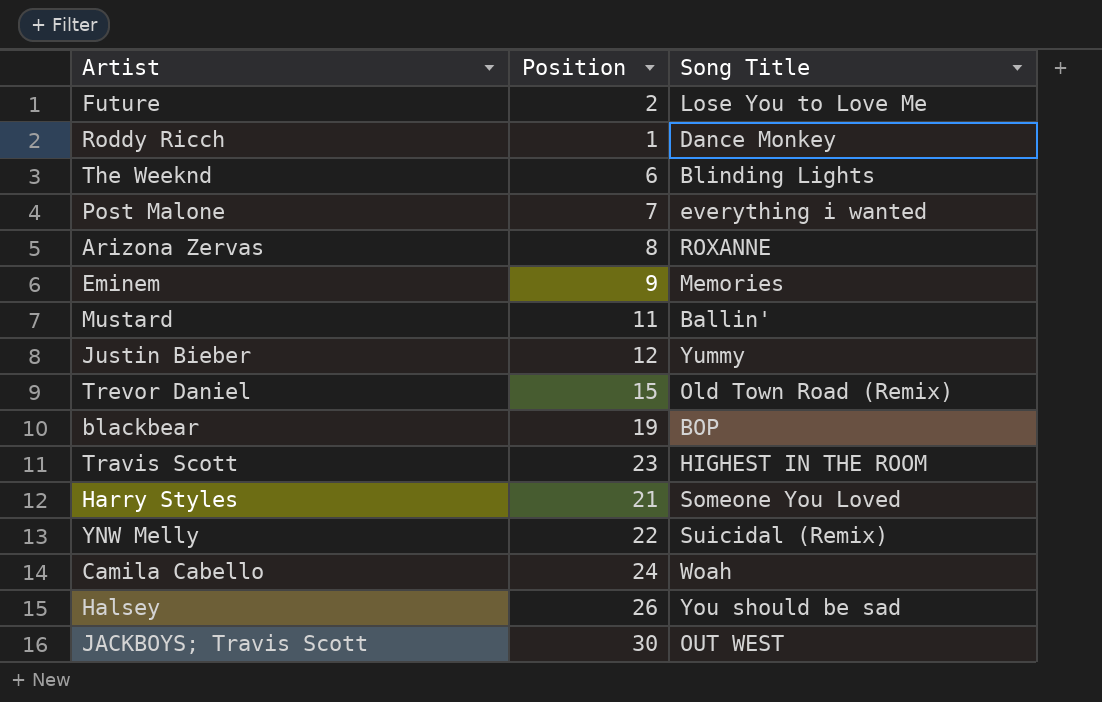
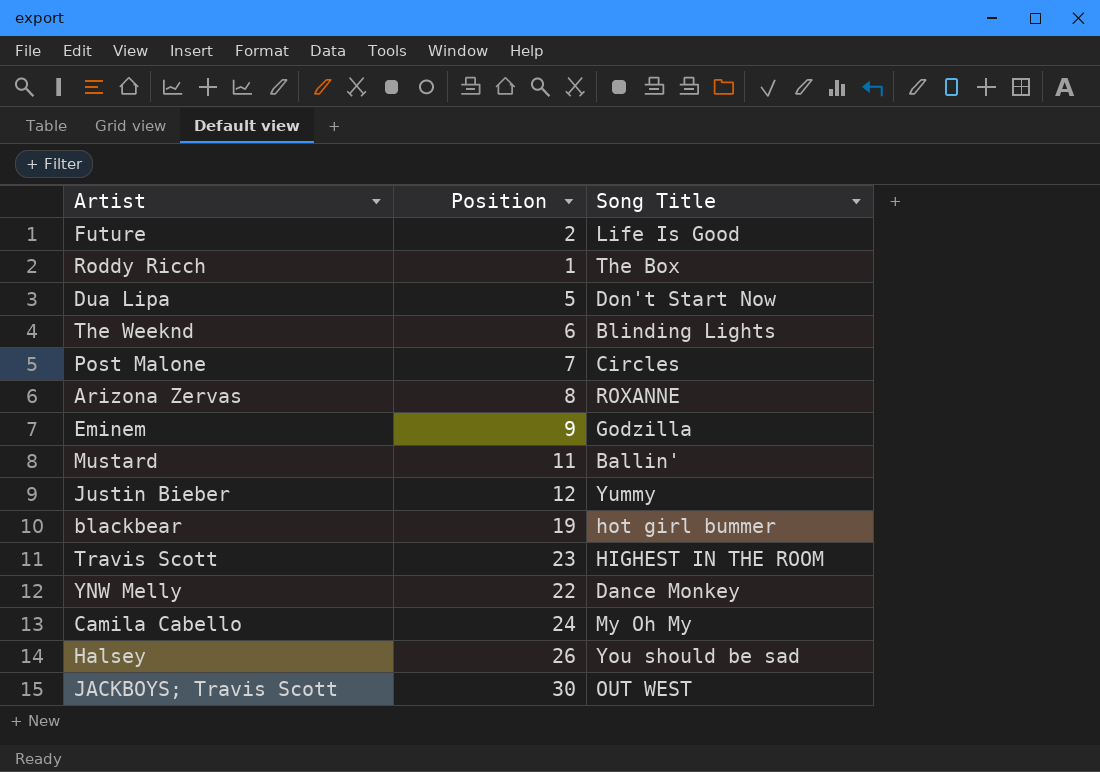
row Trevor Daniel: 15 | Old Town Road (Remix) -> none
row Harry Styles: 21 | Someone You Loved -> none
Future | Song Title: Lose You to Love Me -> Life Is Good
Roddy Ricch | Song Title: Dance Monkey -> The Box
row Dua Lipa: none -> 5 | Don't Start Now
Post Malone | Song Title: everything i wanted -> Circles
Eminem | Song Title: Memories -> Godzilla
blackbear | Song Title: BOP -> hot girl bummer
YNW Melly | Song Title: Suicidal (Remix) -> Dance Monkey
Camila Cabello | Song Title: Woah -> My Oh My

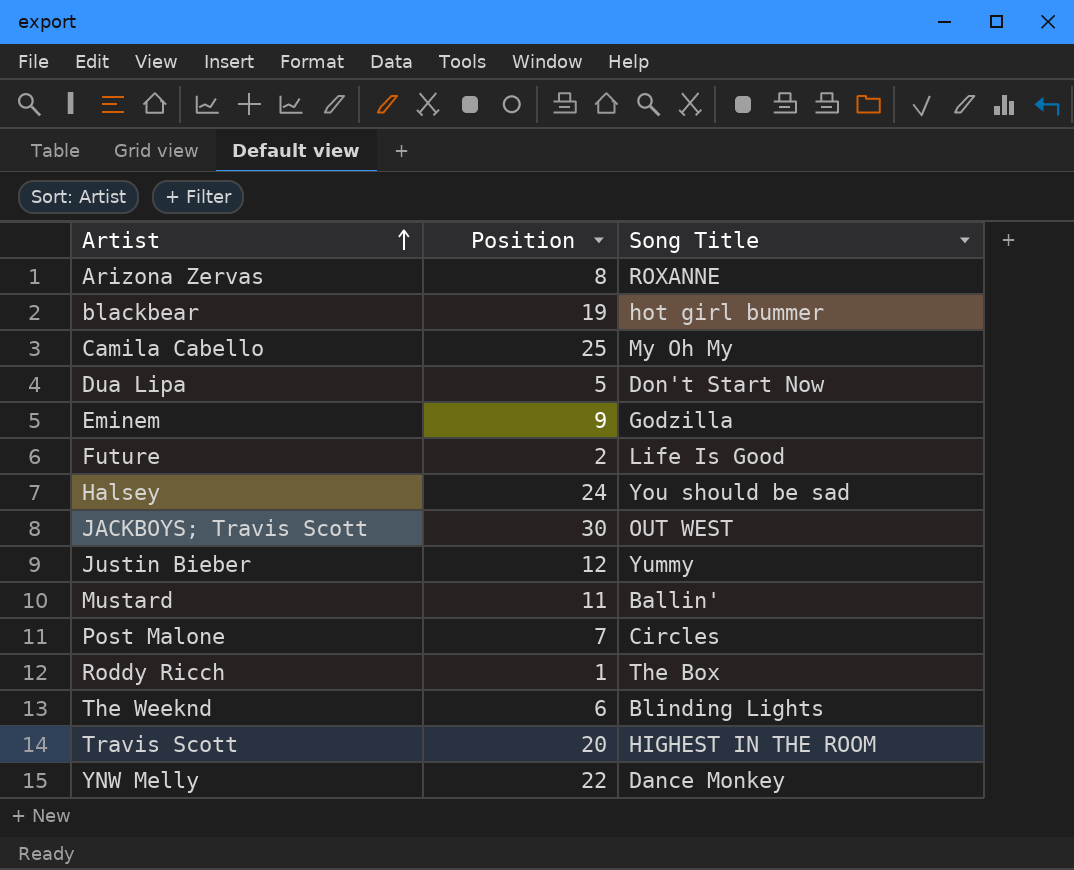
row order: none -> Artist ascending
Camila Cabello | Position: 24 -> 25
Halsey | Position: 26 -> 24
Travis Scott | Position: 23 -> 20

